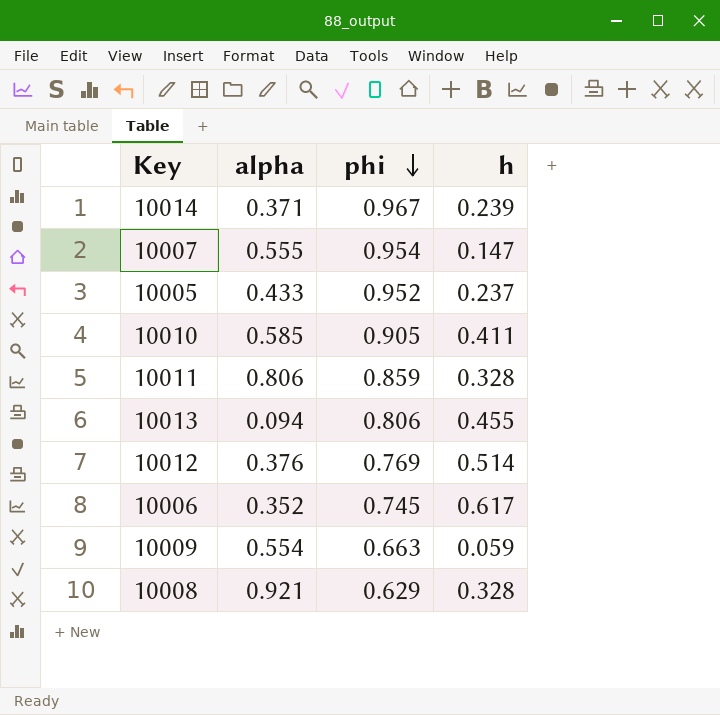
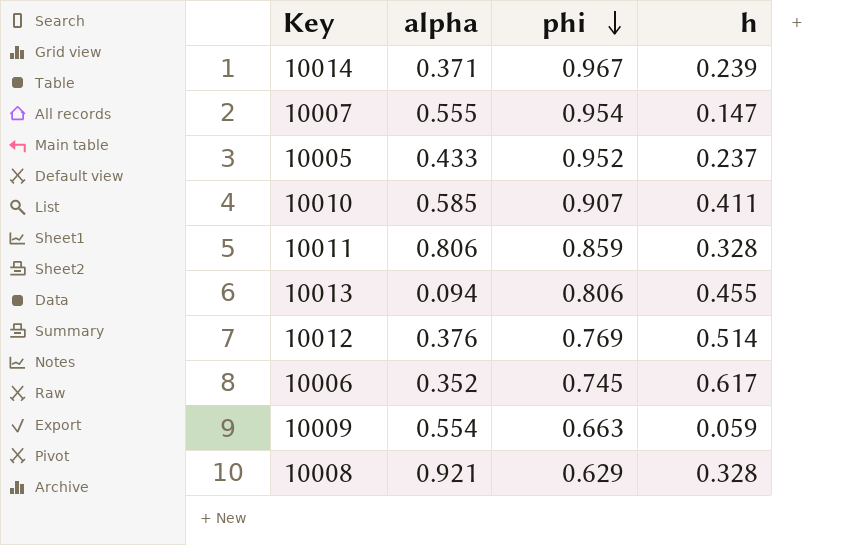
10010 | phi: 0.905 -> 0.907

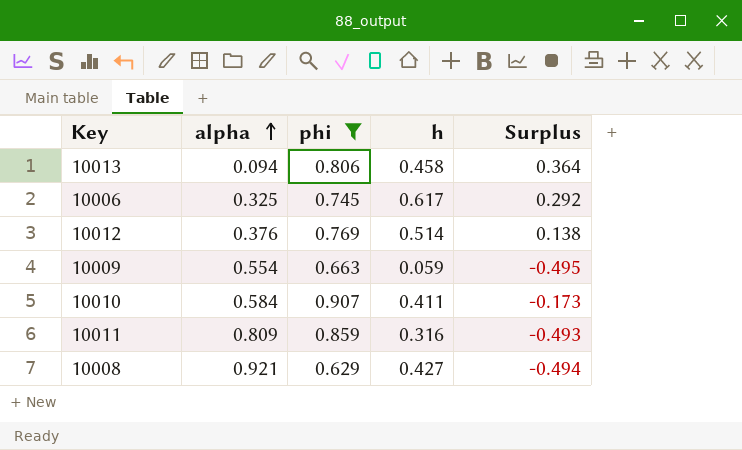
filter: none -> phi <= 0.907
row order: phi descending -> alpha ascending
column Surplus | formula: none -> [h] - [alpha]
10013 | h: 0.455 -> 0.458
10006 | alpha: 0.352 -> 0.325
10010 | alpha: 0.585 -> 0.584
10011 | alpha: 0.806 -> 0.809
10011 | h: 0.328 -> 0.316
10008 | h: 0.328 -> 0.427

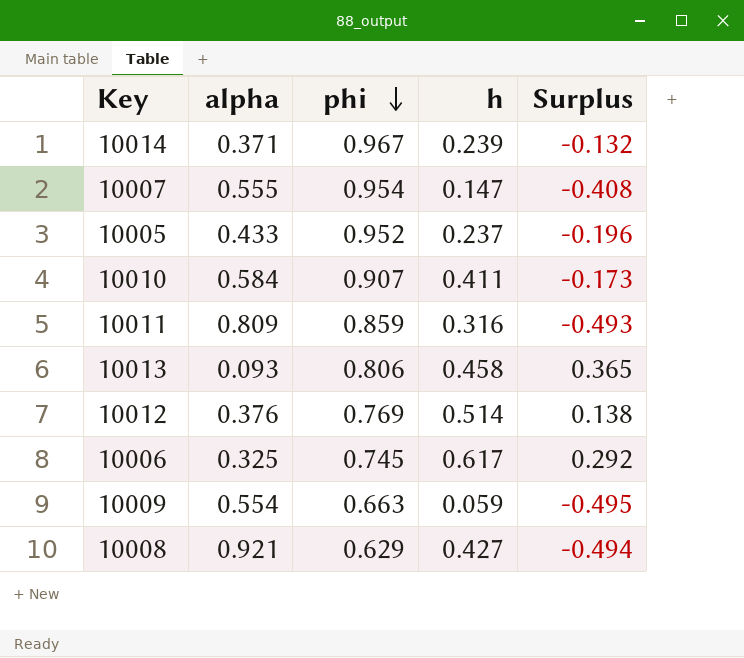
filter: phi <= 0.907 -> none
row order: alpha ascending -> phi descending
10013 | alpha: 0.094 -> 0.093
10013 | Surplus: 0.364 -> 0.365

